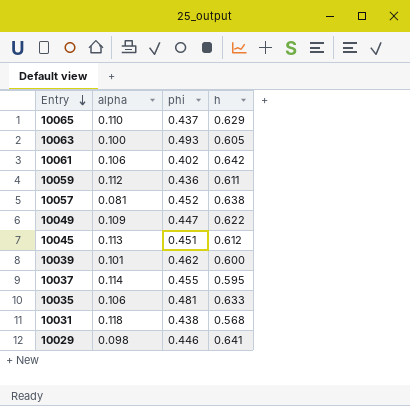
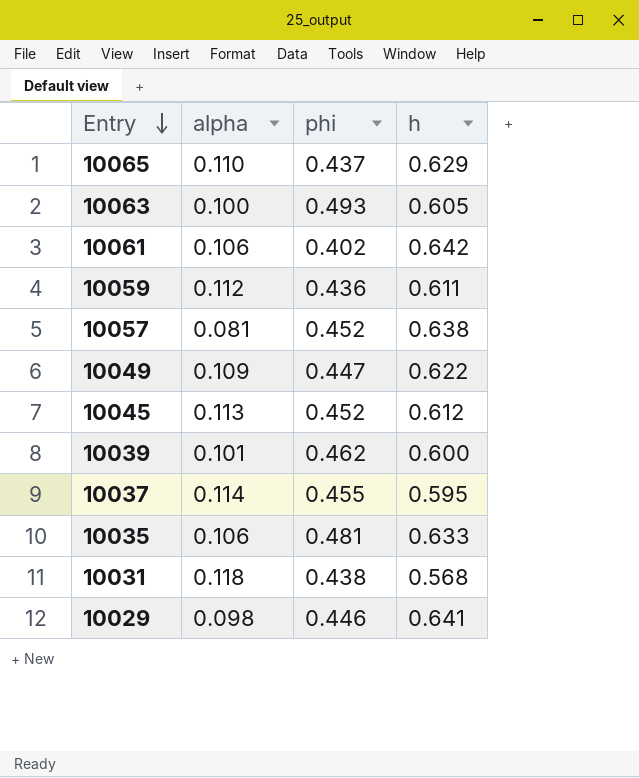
10045 | phi: 0.451 -> 0.452

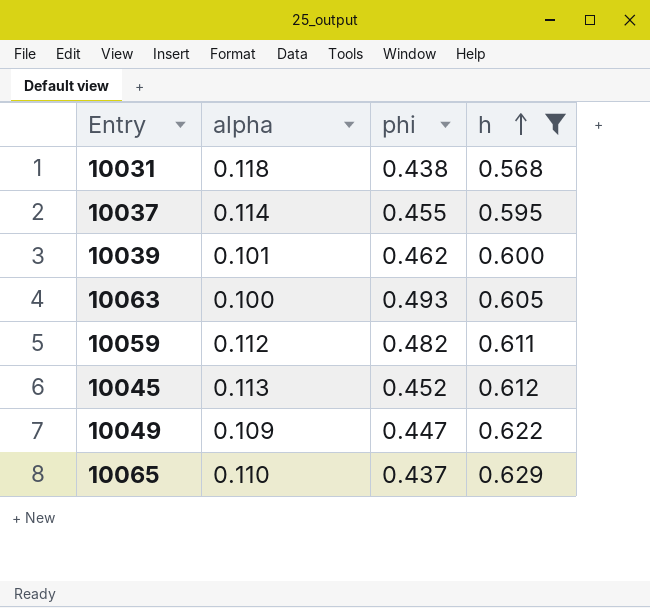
filter: none -> h <= 0.629
row order: Entry descending -> h ascending
10059 | phi: 0.436 -> 0.482

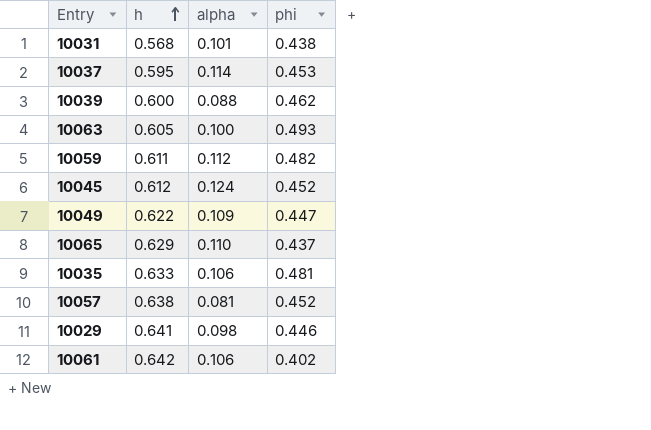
filter: h <= 0.629 -> none
column h | position: 4 -> 2
10031 | alpha: 0.118 -> 0.101
10037 | phi: 0.455 -> 0.453
10039 | alpha: 0.101 -> 0.088
10045 | alpha: 0.113 -> 0.124

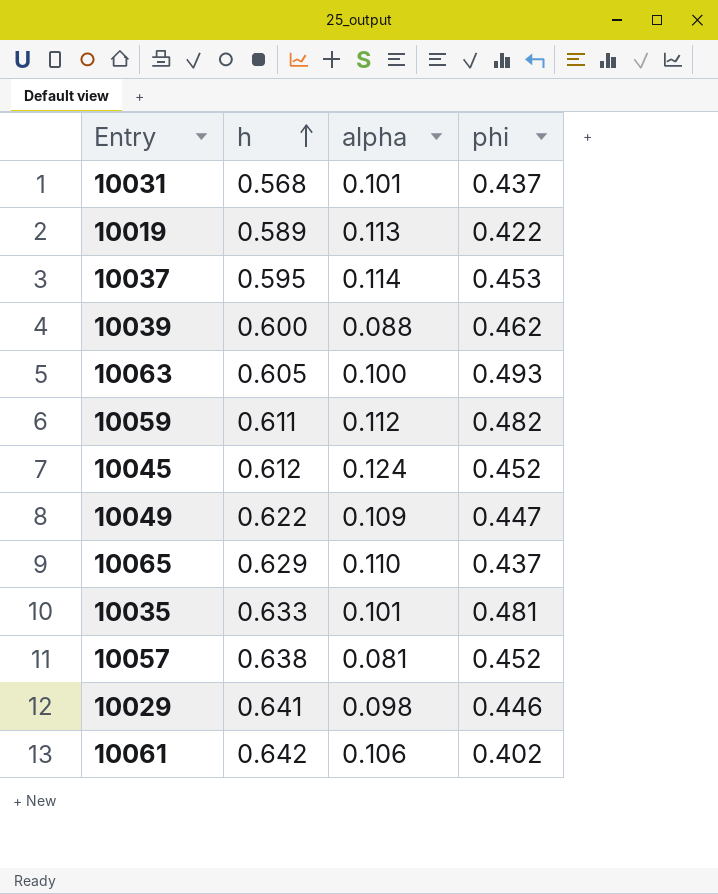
10031 | phi: 0.438 -> 0.437
row 10019: none -> 0.589 | 0.113 | 0.422
10035 | alpha: 0.106 -> 0.101

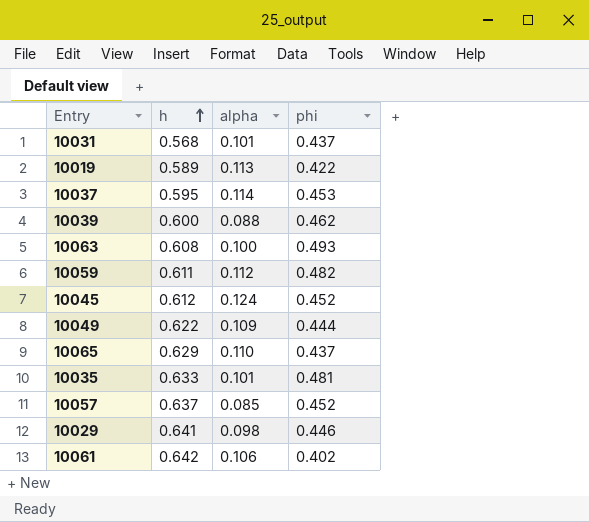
10063 | h: 0.605 -> 0.608
10049 | phi: 0.447 -> 0.444
10057 | h: 0.638 -> 0.637
10057 | alpha: 0.081 -> 0.085

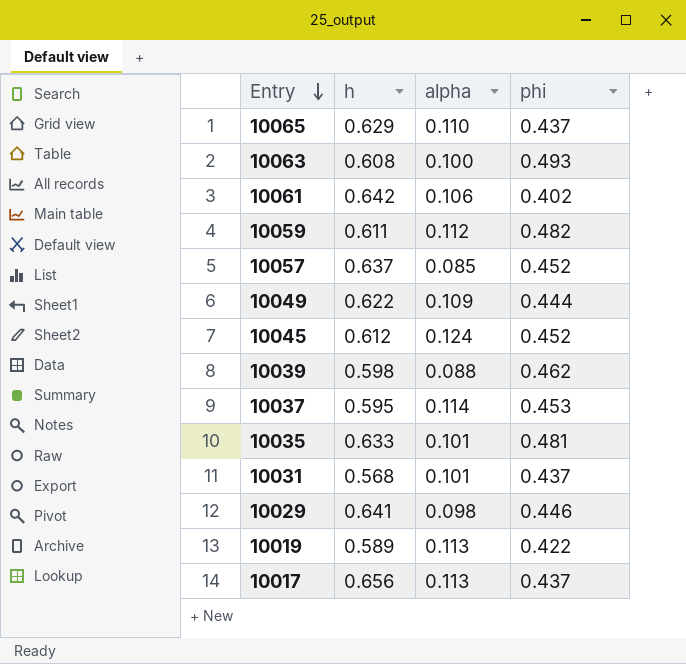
row order: h ascending -> Entry descending
10039 | h: 0.600 -> 0.598
row 10017: none -> 0.656 | 0.113 | 0.437

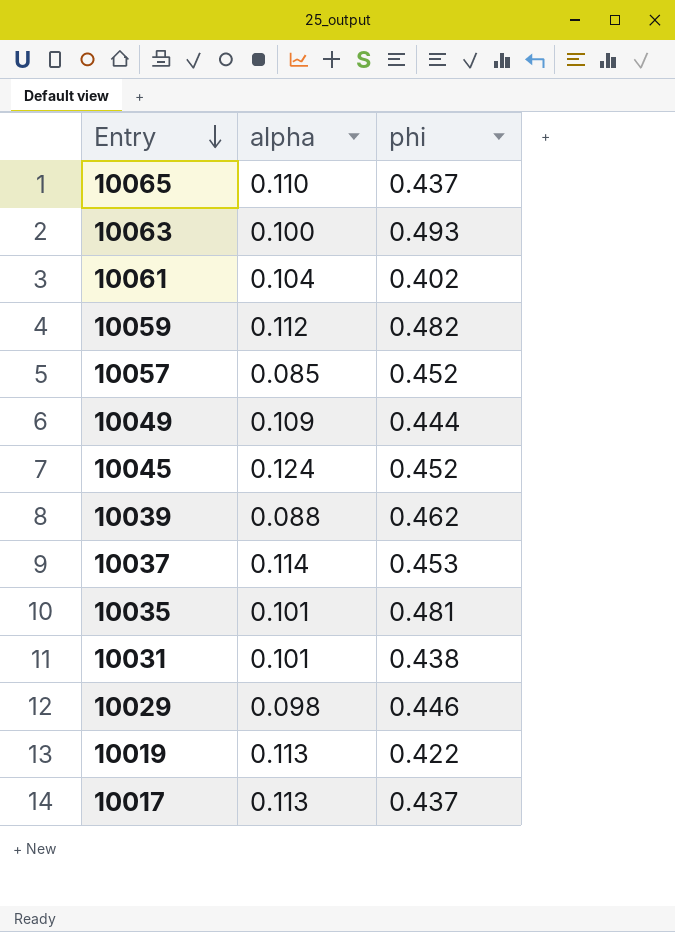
column h | position: 2 -> none
10061 | alpha: 0.106 -> 0.104
10031 | phi: 0.437 -> 0.438

